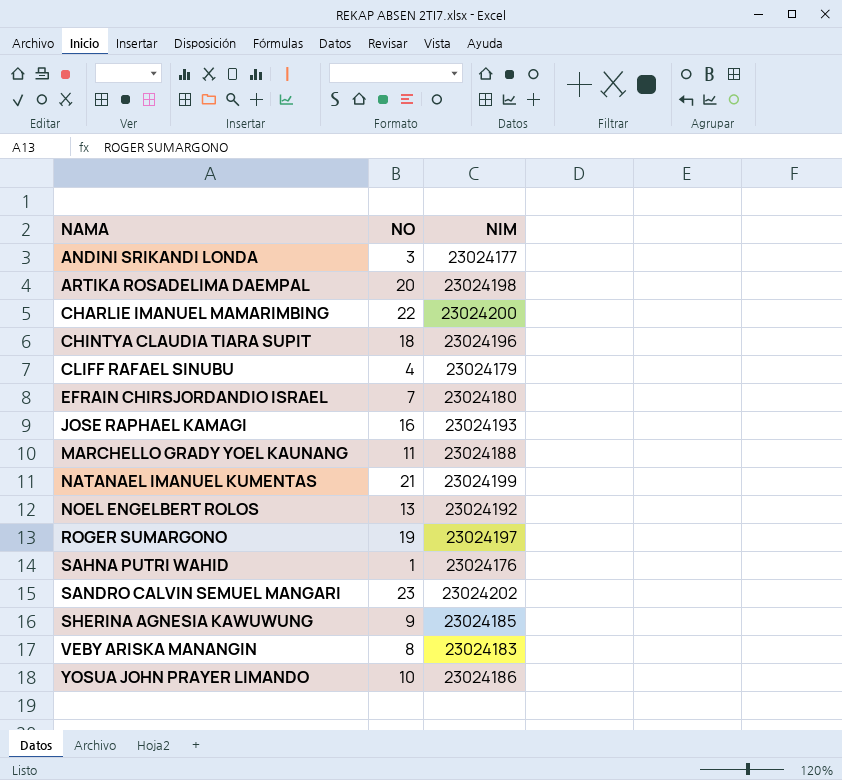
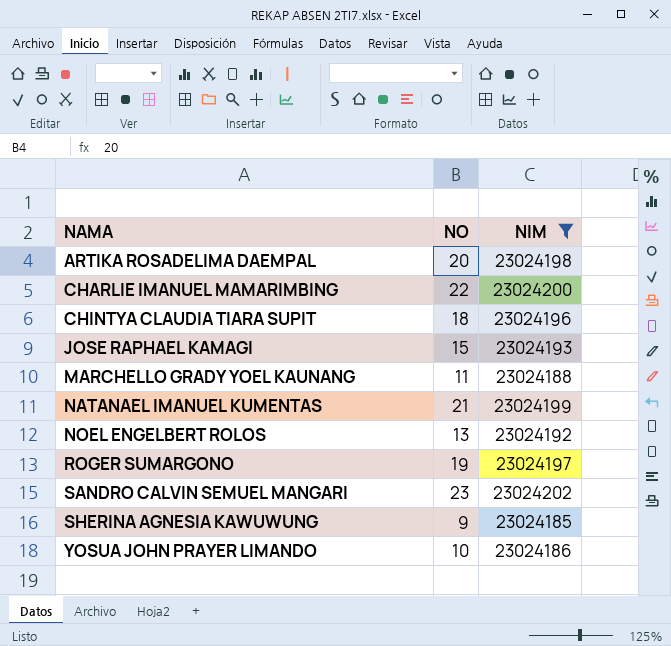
filter: none -> NIM >= 23024185
JOSE RAPHAEL KAMAGI | NO: 16 -> 15

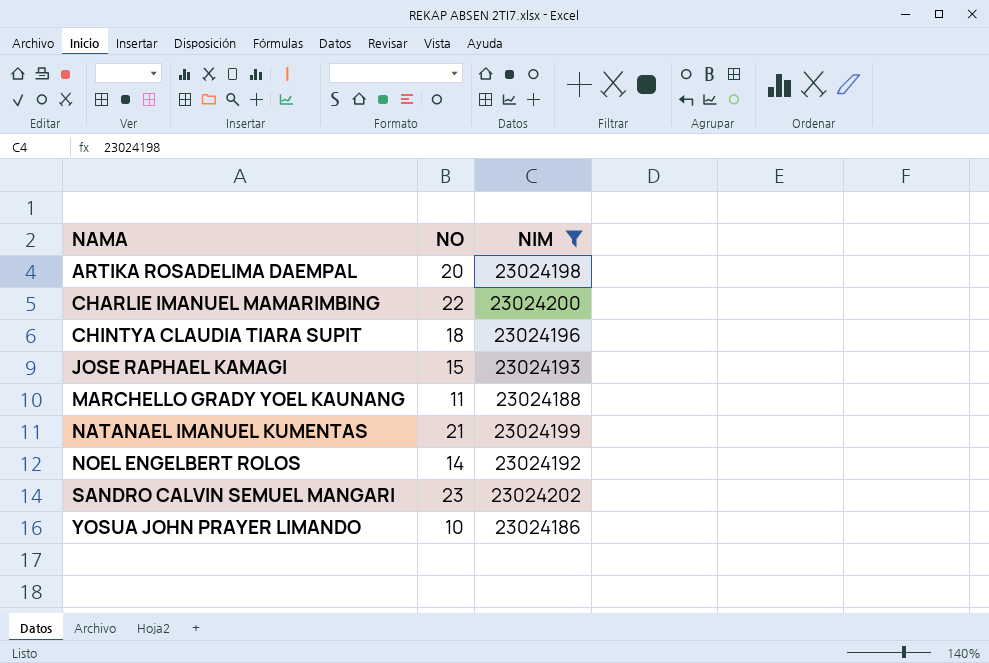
row ROGER SUMARGONO: 19 | 23024197 -> none
row SHERINA AGNESIA KAWUWUNG: 9 | 23024185 -> none
NOEL ENGELBERT ROLOS | NO: 13 -> 14

